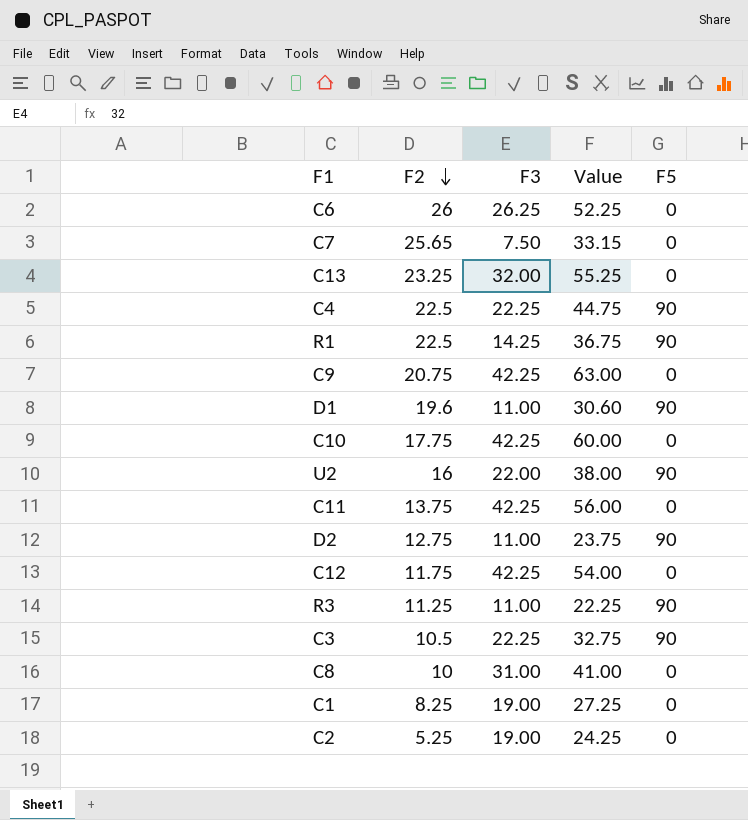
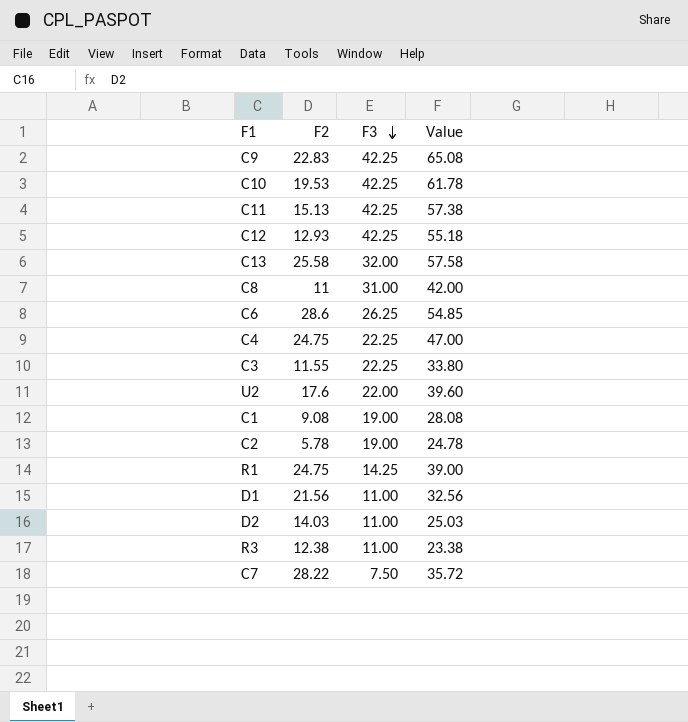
row order: F2 descending -> F3 descending
column F5 | position: 5 -> none
C9 | F2: 20.75 -> 22.83
C9 | Value: 63.00 -> 65.08
C10 | F2: 17.75 -> 19.53
C10 | Value: 60.00 -> 61.78
C11 | F2: 13.75 -> 15.13
C11 | Value: 56.00 -> 57.38
C12 | F2: 11.75 -> 12.93
C12 | Value: 54.00 -> 55.18
C13 | F2: 23.25 -> 25.58
C13 | Value: 55.25 -> 57.58
C8 | F2: 10 -> 11
C8 | Value: 41.00 -> 42.00
C6 | F2: 26 -> 28.6
C6 | Value: 52.25 -> 54.85
C4 | F2: 22.5 -> 24.75
C4 | Value: 44.75 -> 47.00
C3 | F2: 10.5 -> 11.55
C3 | Value: 32.75 -> 33.80
U2 | F2: 16 -> 17.6
U2 | Value: 38.00 -> 39.60
C1 | F2: 8.25 -> 9.08
C1 | Value: 27.25 -> 28.08
C2 | F2: 5.25 -> 5.78
C2 | Value: 24.25 -> 24.78
R1 | F2: 22.5 -> 24.75
R1 | Value: 36.75 -> 39.00
D1 | F2: 19.6 -> 21.56
D1 | Value: 30.60 -> 32.56
D2 | F2: 12.75 -> 14.03
D2 | Value: 23.75 -> 25.03
R3 | F2: 11.25 -> 12.38
R3 | Value: 22.25 -> 23.38
C7 | F2: 25.65 -> 28.22
C7 | Value: 33.15 -> 35.72

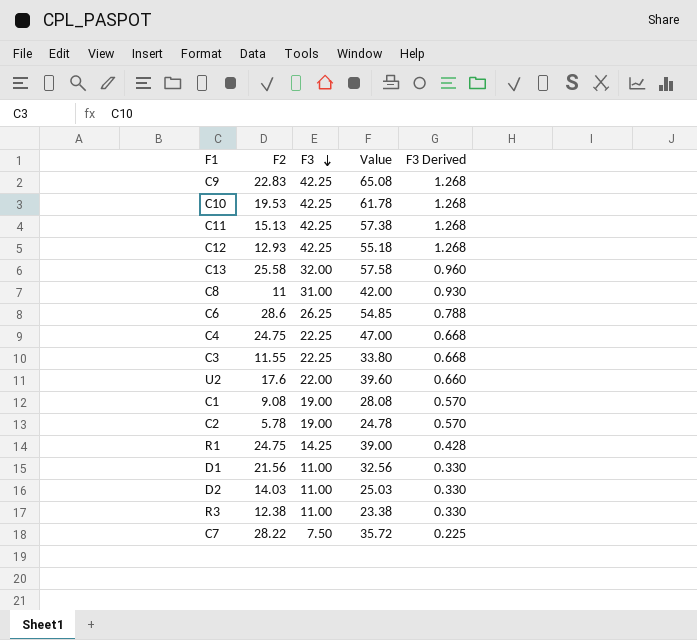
column F3 Derived | formula: none -> [F3] * 0.03

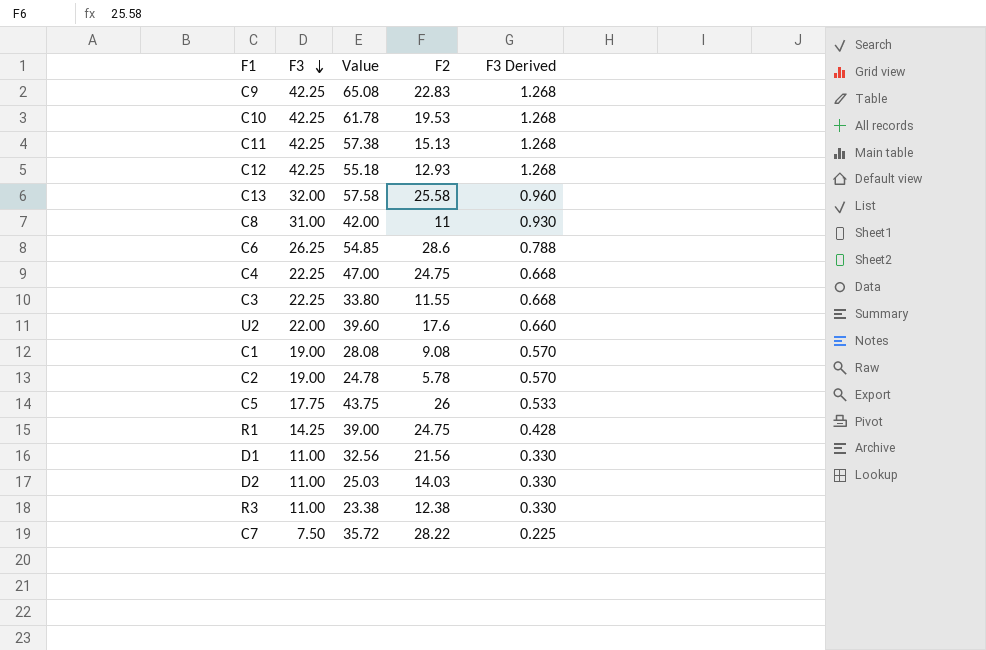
column F2 | position: 2 -> 4
row C5: none -> 17.75 | 43.75 | 26 | 0.533

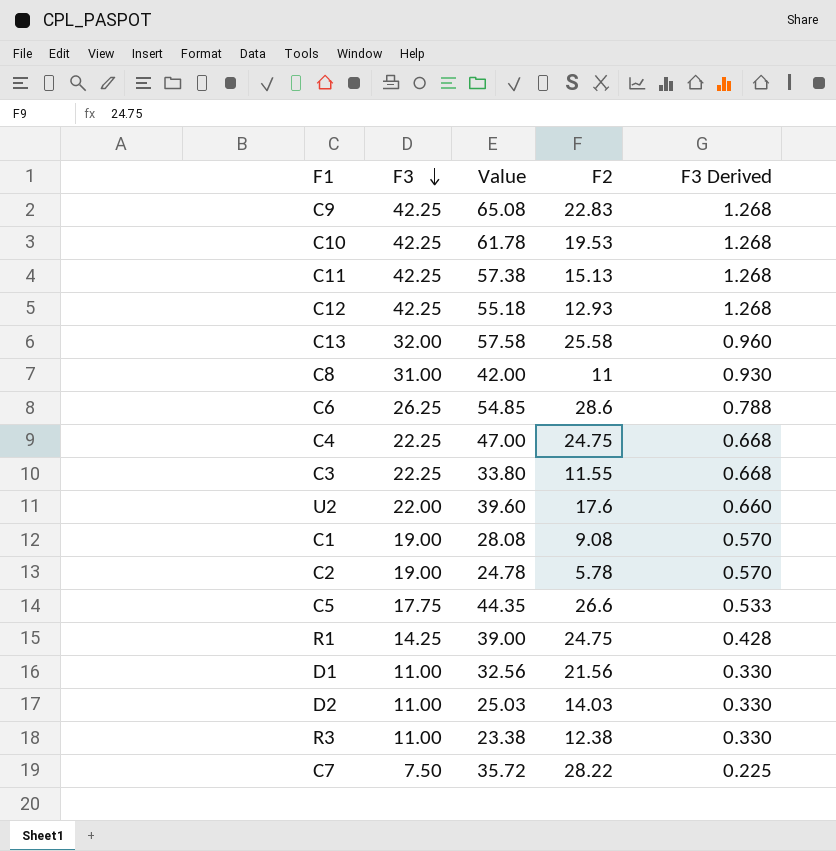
C5 | Value: 43.75 -> 44.35
C5 | F2: 26 -> 26.6

